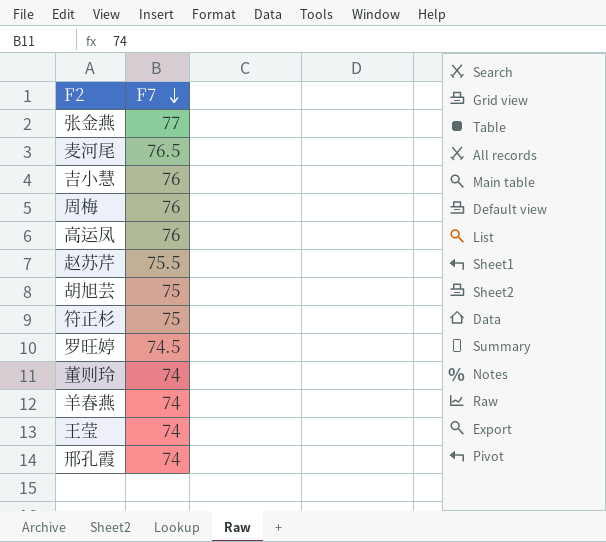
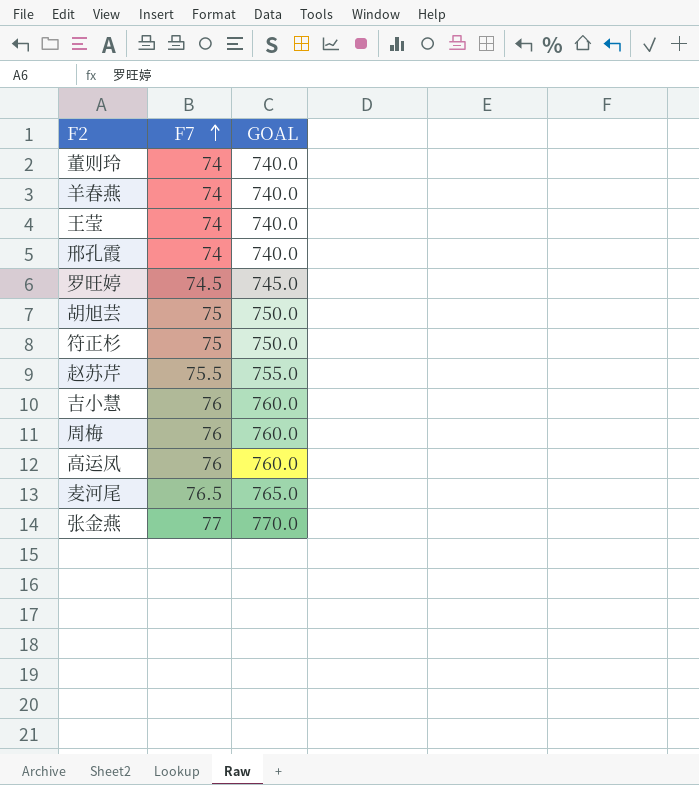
row order: F7 descending -> F7 ascending
column GOAL | formula: none -> [F7] * 10

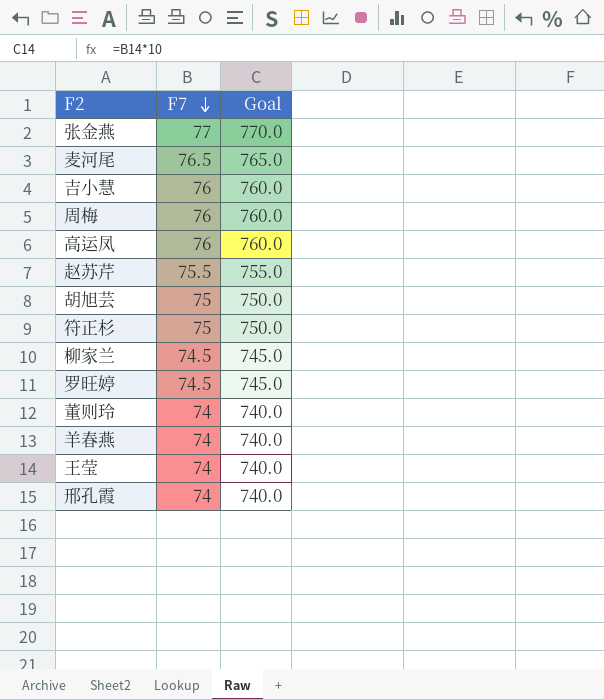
row order: F7 ascending -> F7 descending
column name: GOAL -> Goal
row 柳家兰: none -> 74.5 | 745.0

